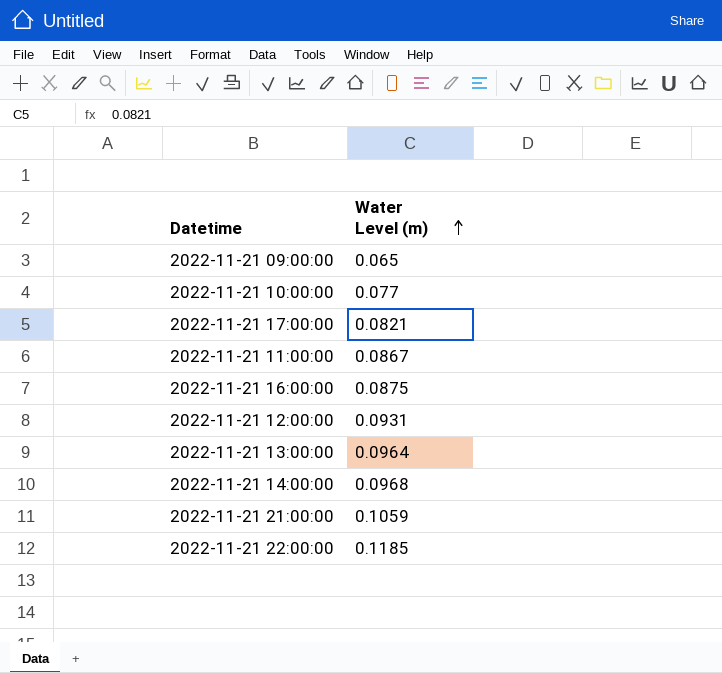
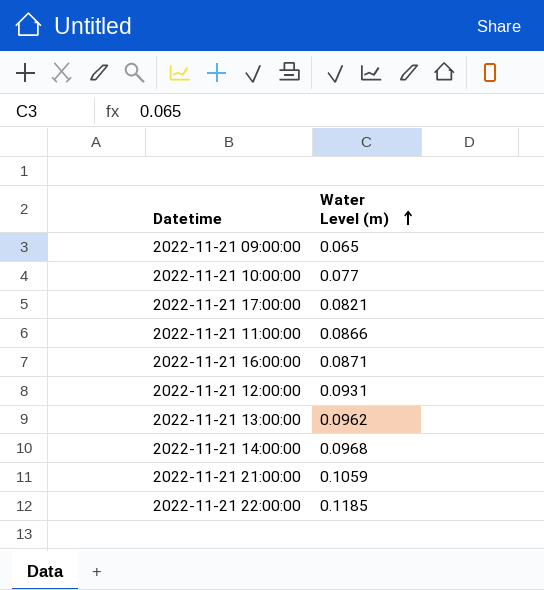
2022-11-21 11:00:00 | Water Level (m): 0.0867 -> 0.0866
2022-11-21 16:00:00 | Water Level (m): 0.0875 -> 0.0871
2022-11-21 13:00:00 | Water Level (m): 0.0964 -> 0.0962

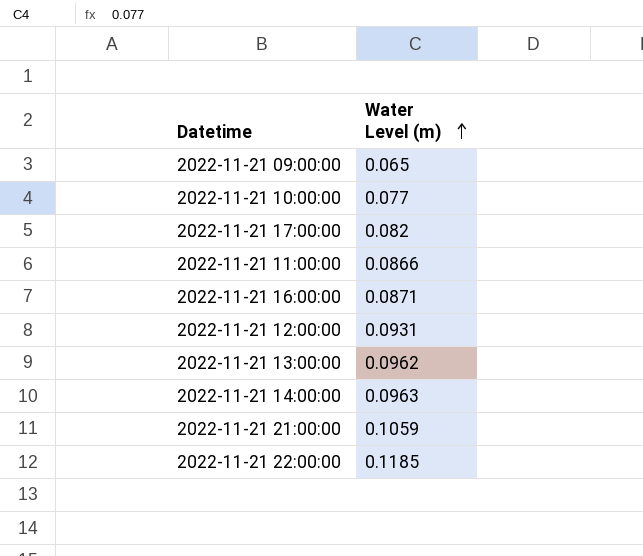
2022-11-21 17:00:00 | Water Level (m): 0.0821 -> 0.082
2022-11-21 14:00:00 | Water Level (m): 0.0968 -> 0.0963

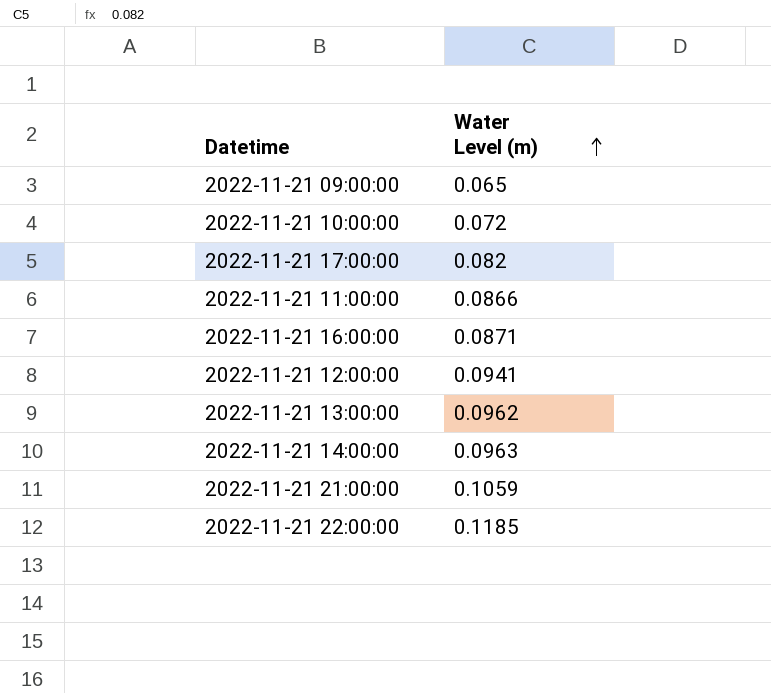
2022-11-21 10:00:00 | Water Level (m): 0.077 -> 0.072
2022-11-21 12:00:00 | Water Level (m): 0.0931 -> 0.0941

